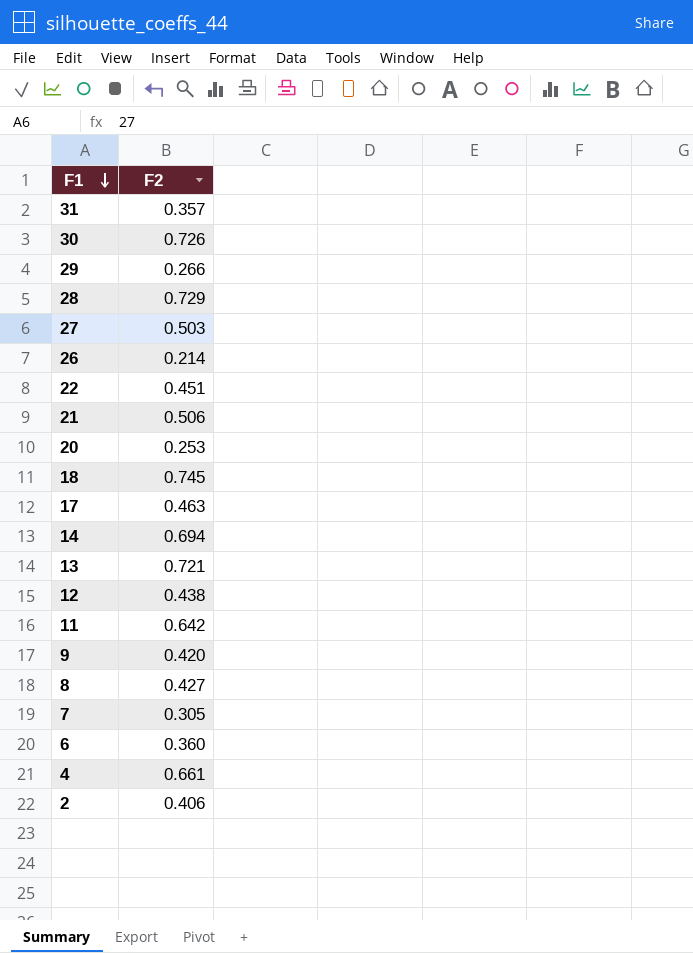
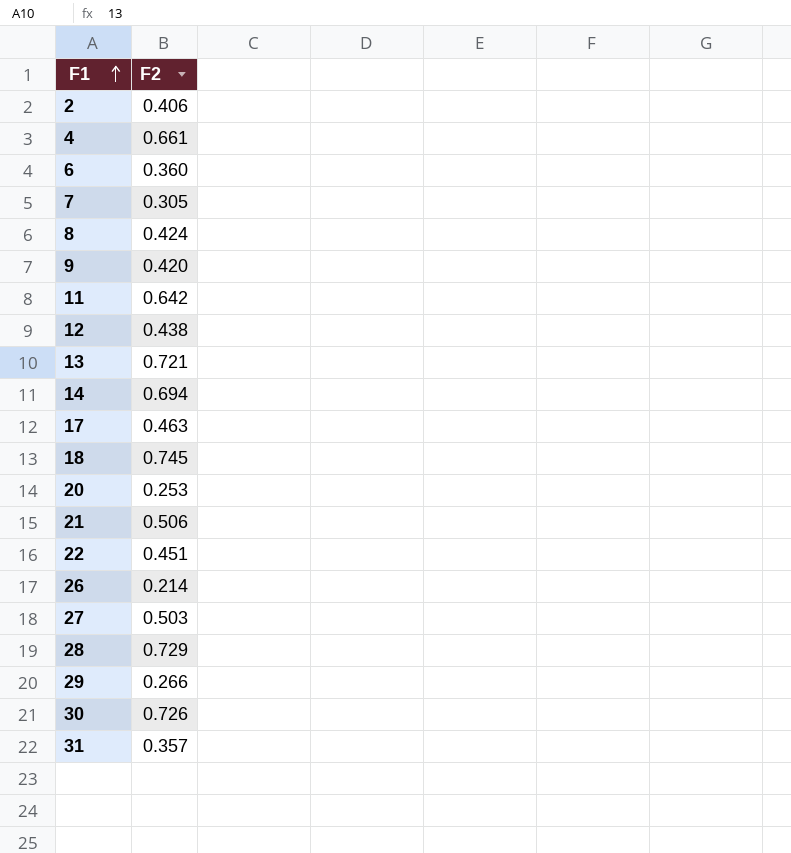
row order: F1 descending -> F1 ascending
8 | F2: 0.427 -> 0.424

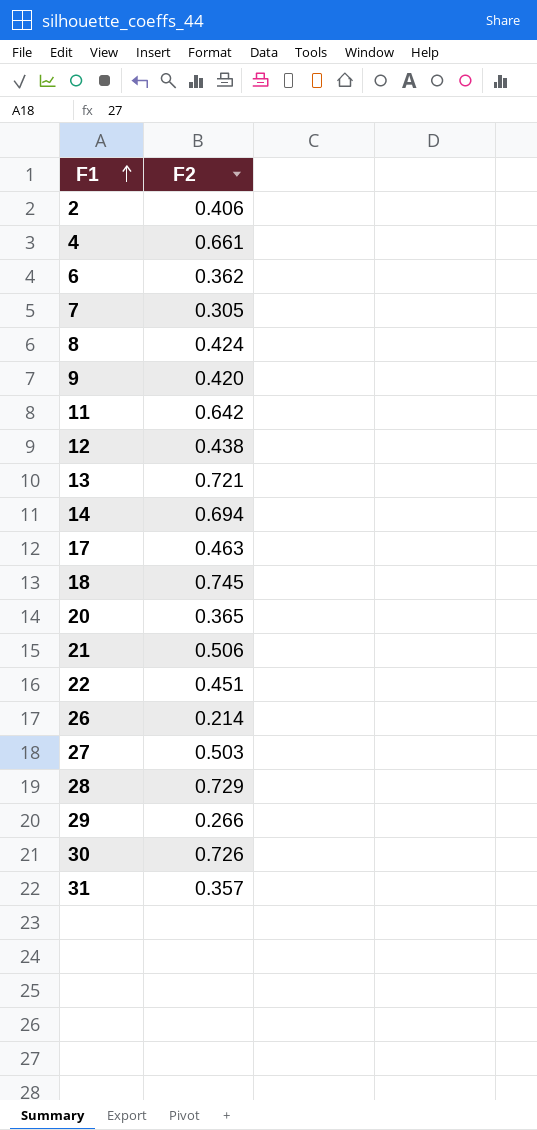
6 | F2: 0.360 -> 0.362
20 | F2: 0.253 -> 0.365

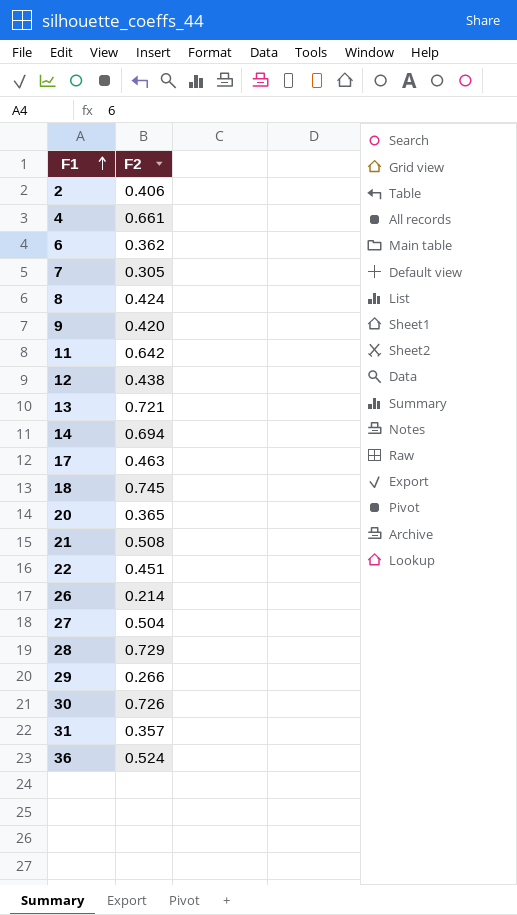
21 | F2: 0.506 -> 0.508
27 | F2: 0.503 -> 0.504
row 36: none -> 0.524

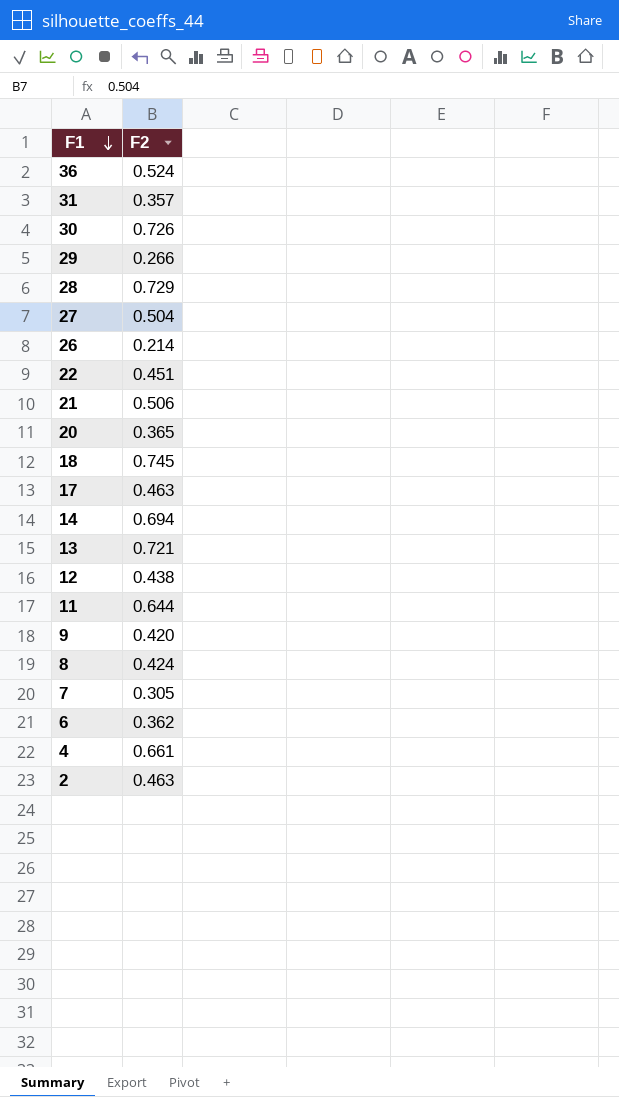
row order: F1 ascending -> F1 descending
21 | F2: 0.508 -> 0.506
11 | F2: 0.642 -> 0.644
2 | F2: 0.406 -> 0.463

